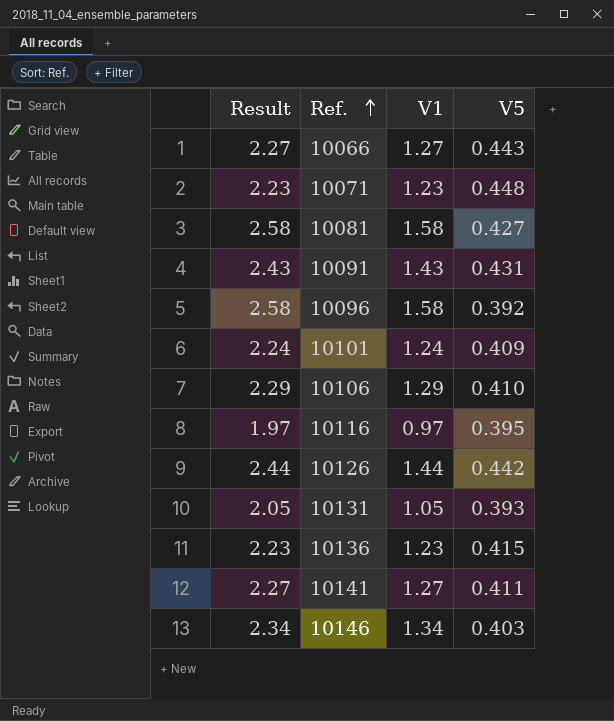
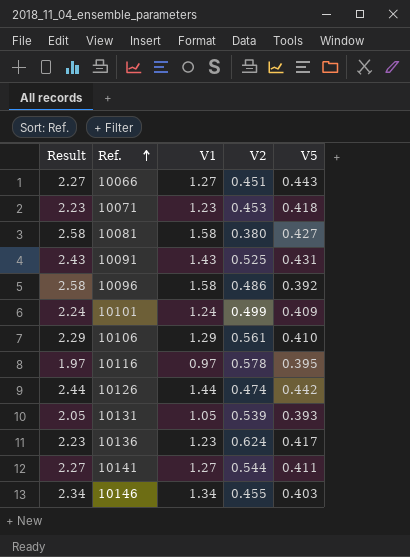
column V2 | position: none -> 4
10071 | V5: 0.448 -> 0.418
10136 | V5: 0.415 -> 0.417

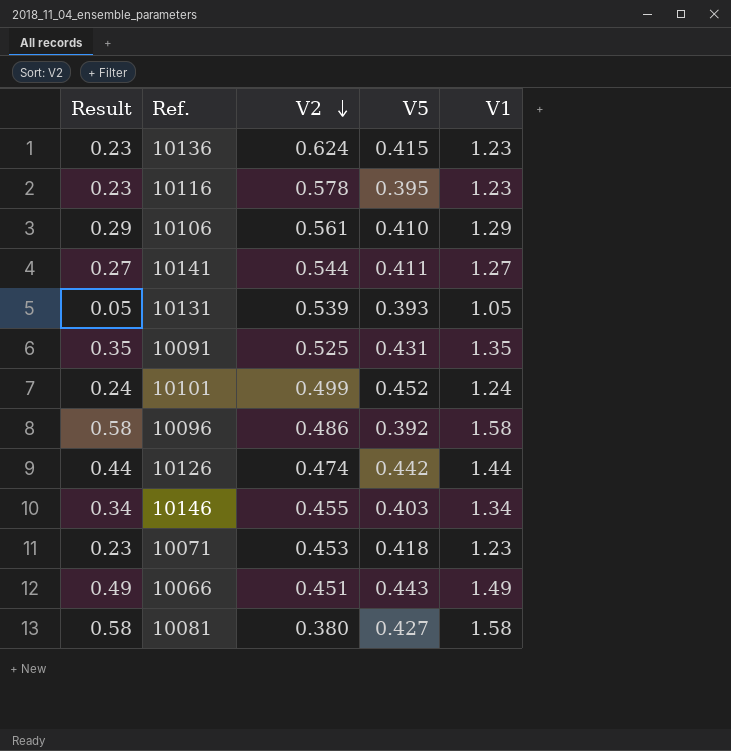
row order: Ref. ascending -> V2 descending
column Result | formula: [V1] + 1 -> [V1] - 1
column V1 | position: 3 -> 5
10136 | V5: 0.417 -> 0.415
10116 | V1: 0.97 -> 1.23
10091 | V1: 1.43 -> 1.35
10101 | V5: 0.409 -> 0.452
10066 | V1: 1.27 -> 1.49

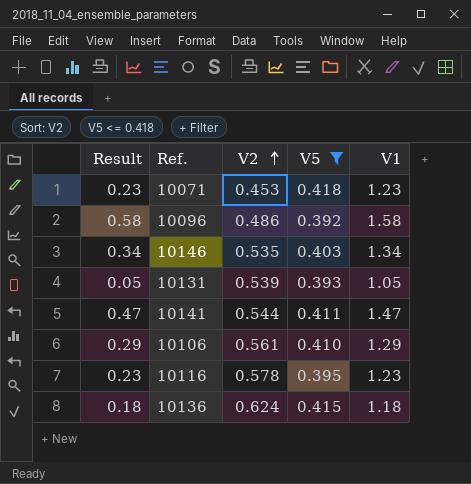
filter: none -> V5 <= 0.418
row order: V2 descending -> V2 ascending
10146 | V2: 0.455 -> 0.535
10141 | Result: 0.27 -> 0.47
10141 | V1: 1.27 -> 1.47
10136 | Result: 0.23 -> 0.18
10136 | V1: 1.23 -> 1.18

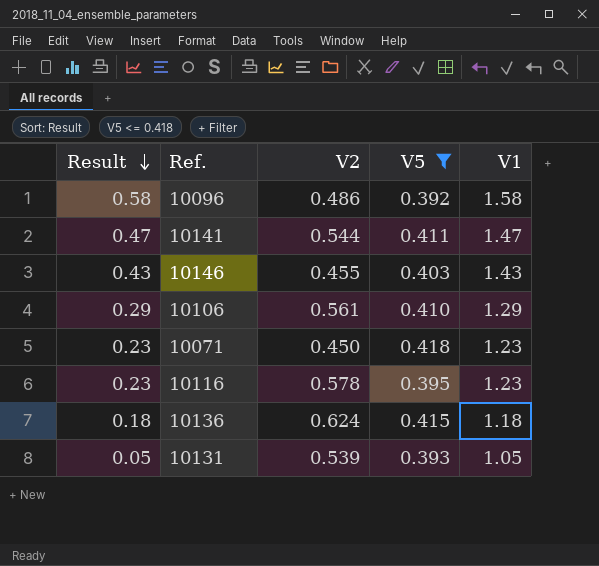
row order: V2 ascending -> Result descending
10146 | Result: 0.34 -> 0.43
10146 | V2: 0.535 -> 0.455
10146 | V1: 1.34 -> 1.43
10071 | V2: 0.453 -> 0.450

